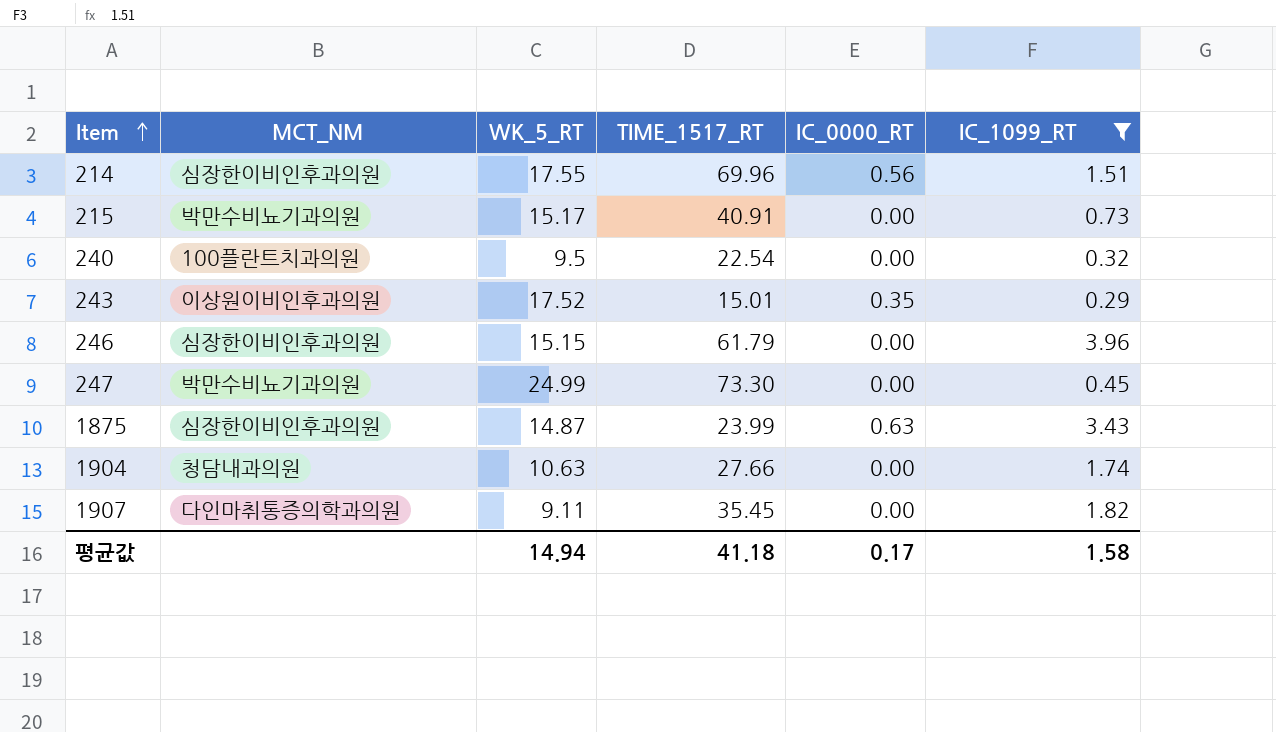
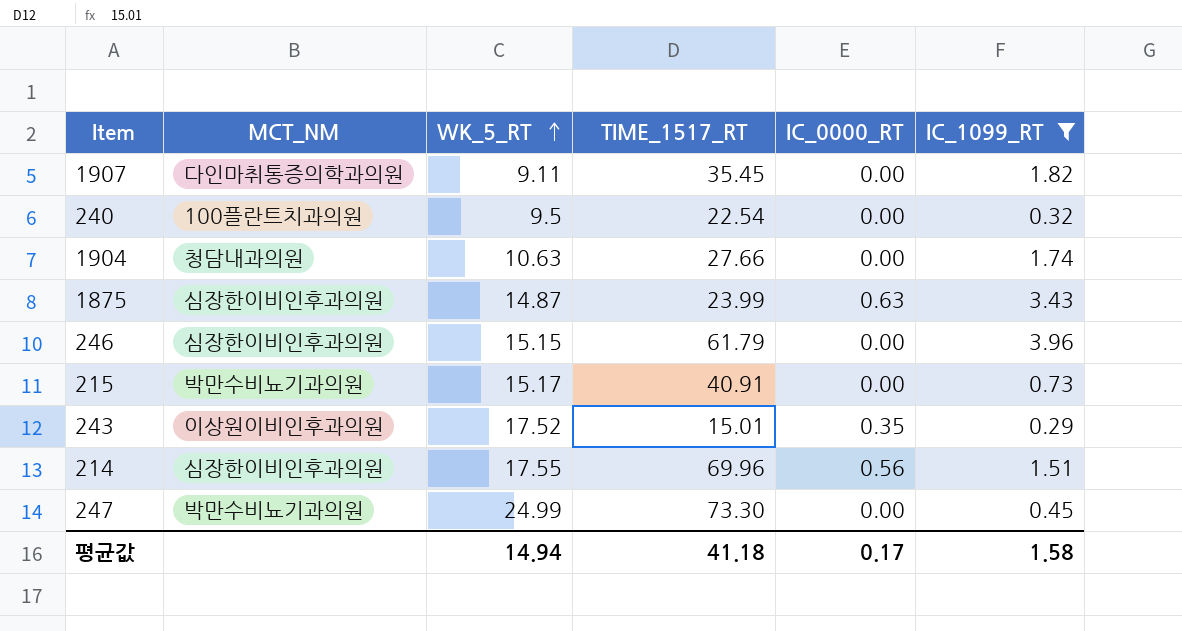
row order: Item ascending -> WK_5_RT ascending

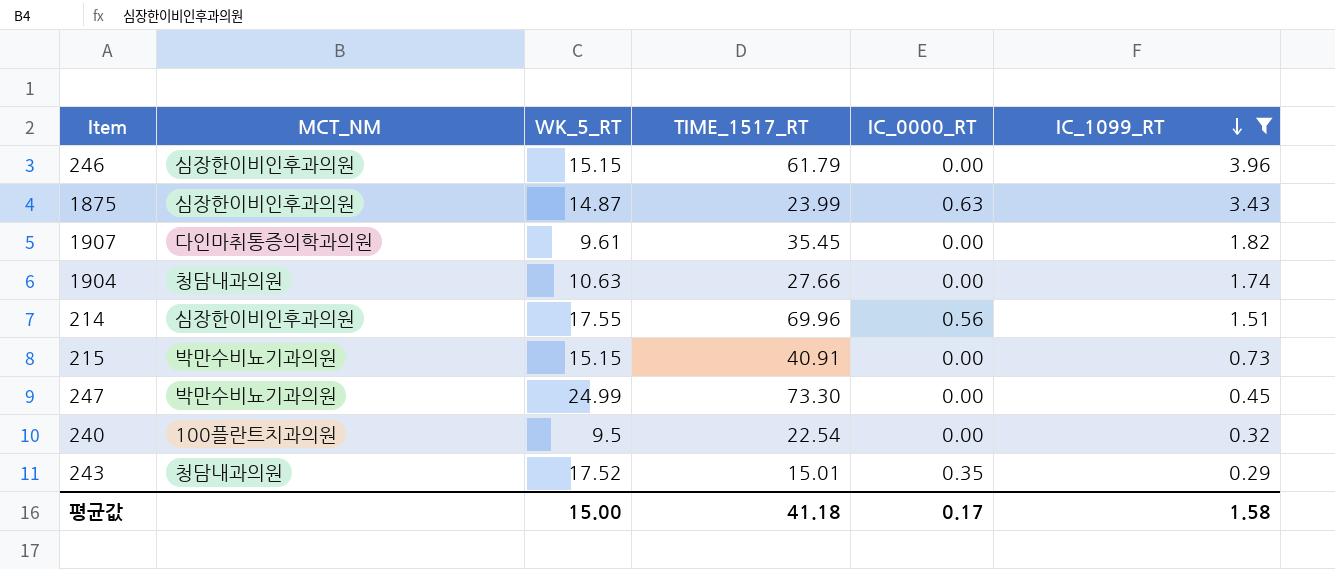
row order: WK_5_RT ascending -> IC_1099_RT descending
1907 | WK_5_RT: 9.11 -> 9.61
215 | WK_5_RT: 15.17 -> 15.15
243 | MCT_NM: 이상원이비인후과의원 -> 청담내과의원
평균값 | WK_5_RT: 14.94 -> 15.00

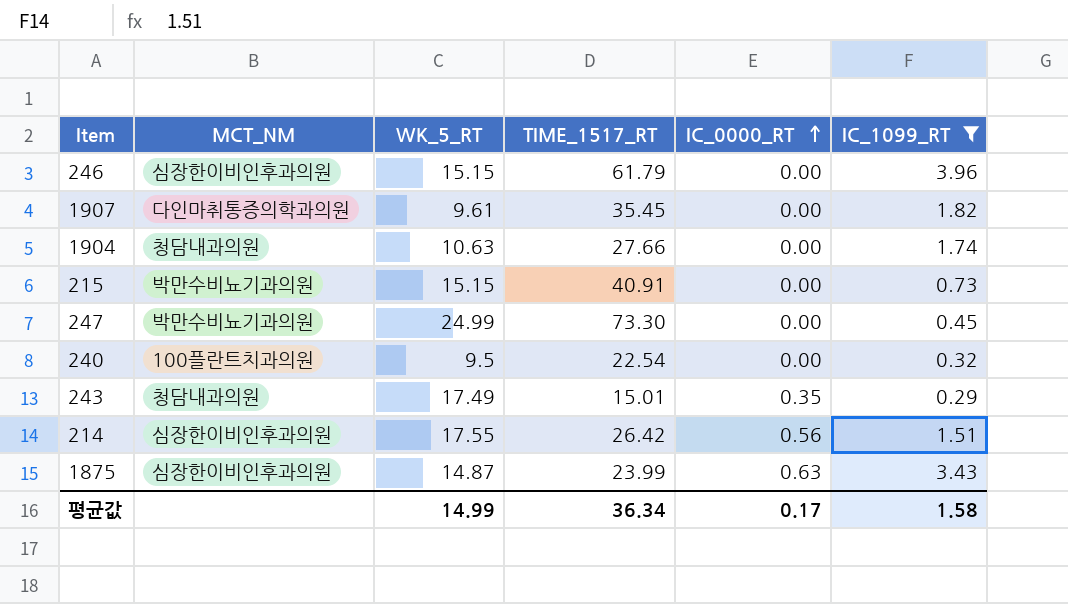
row order: IC_1099_RT descending -> IC_0000_RT ascending
243 | WK_5_RT: 17.52 -> 17.49
214 | TIME_1517_RT: 69.96 -> 26.42
평균값 | WK_5_RT: 15.00 -> 14.99
평균값 | TIME_1517_RT: 41.18 -> 36.34

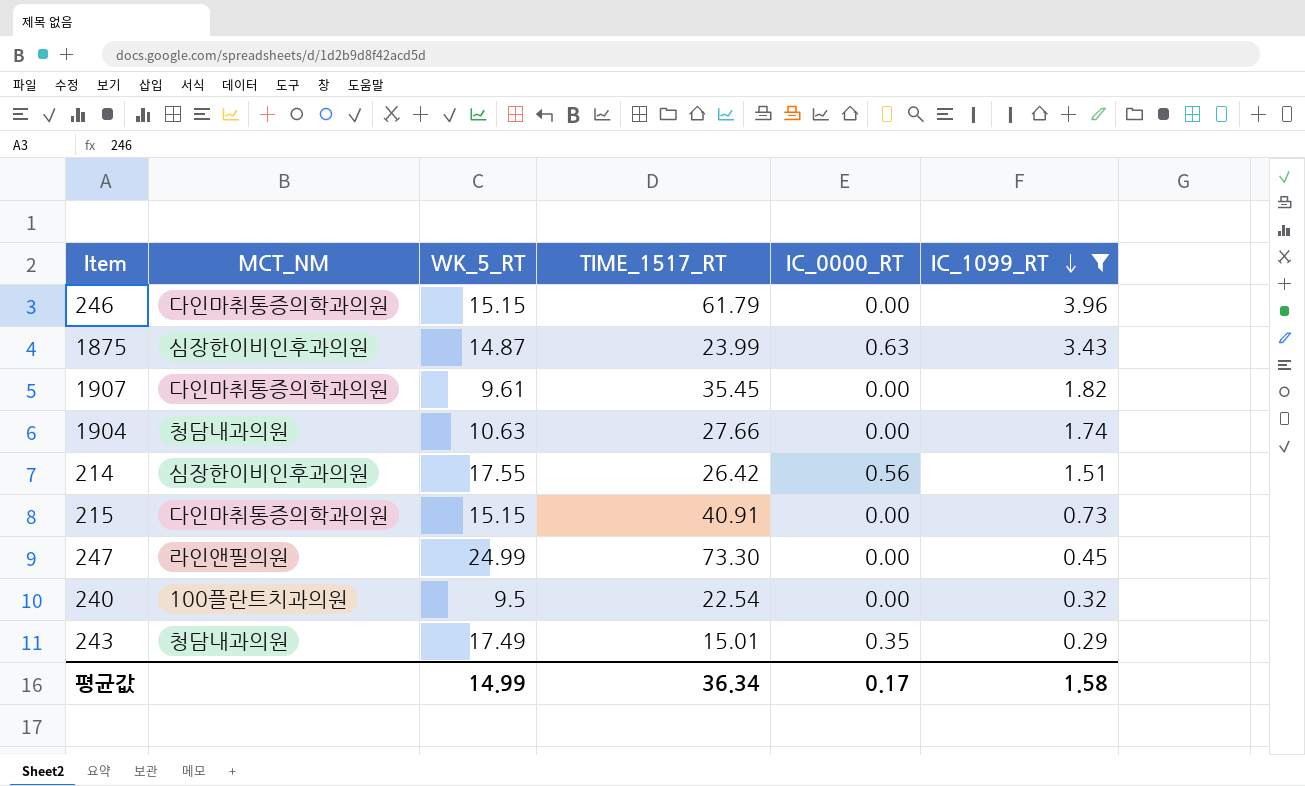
row order: IC_0000_RT ascending -> IC_1099_RT descending
246 | MCT_NM: 심장한이비인후과의원 -> 다인마취통증의학과의원
215 | MCT_NM: 박만수비뇨기과의원 -> 다인마취통증의학과의원
247 | MCT_NM: 박만수비뇨기과의원 -> 라인앤필의원

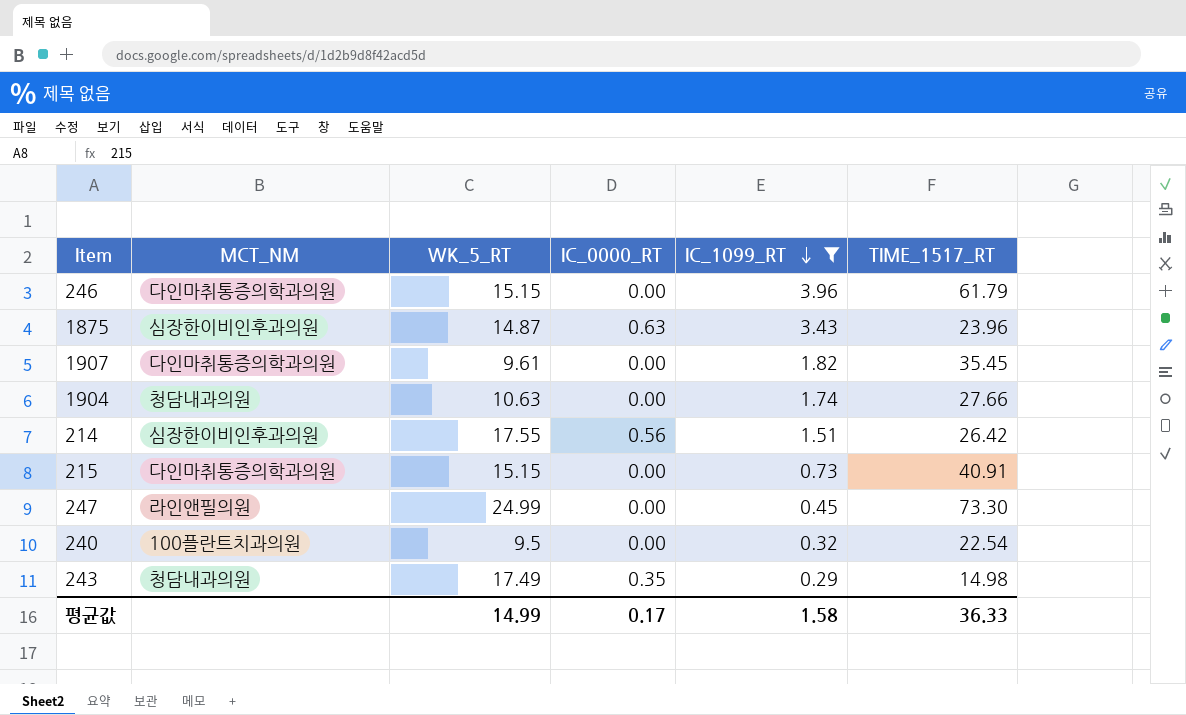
column TIME_1517_RT | position: 4 -> 6
1875 | TIME_1517_RT: 23.99 -> 23.96
243 | TIME_1517_RT: 15.01 -> 14.98
평균값 | TIME_1517_RT: 36.34 -> 36.33

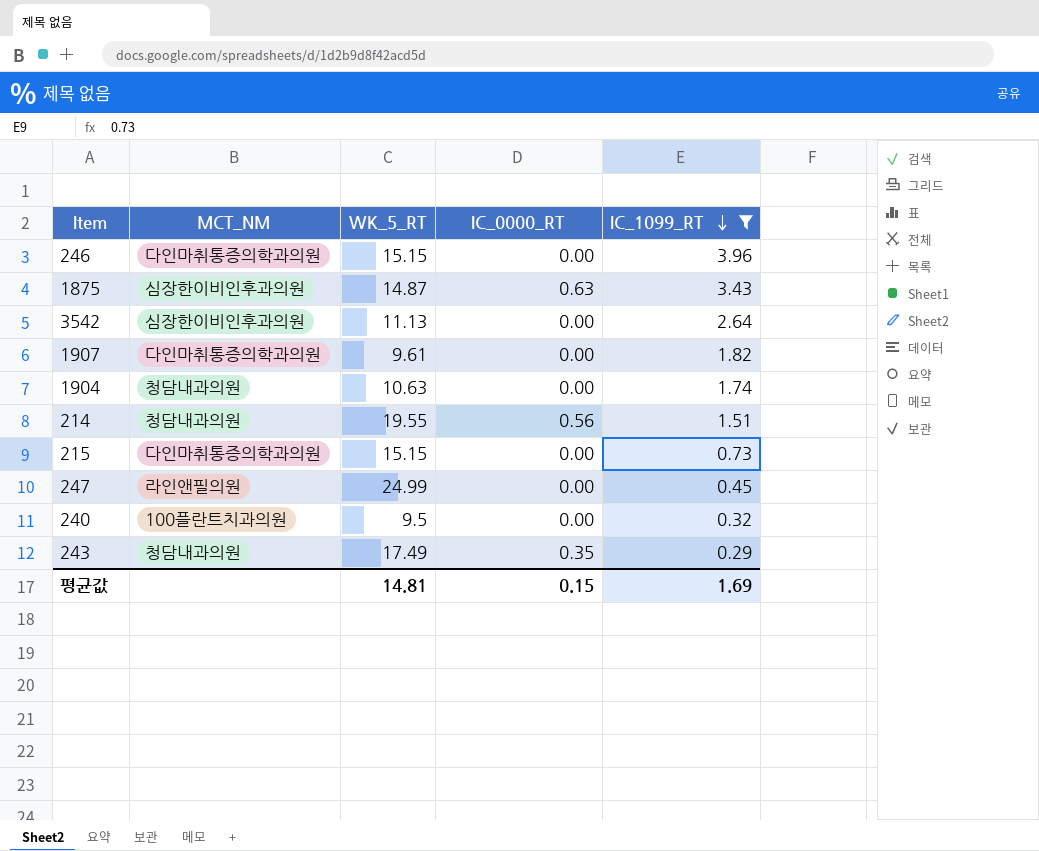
column TIME_1517_RT | position: 6 -> none
row 3542: none -> 심장한이비인후과의원 | 11.13 | 0.00 | 2.64
214 | MCT_NM: 심장한이비인후과의원 -> 청담내과의원
214 | WK_5_RT: 17.55 -> 19.55
평균값 | WK_5_RT: 14.99 -> 14.81
평균값 | IC_0000_RT: 0.17 -> 0.15
평균값 | IC_1099_RT: 1.58 -> 1.69

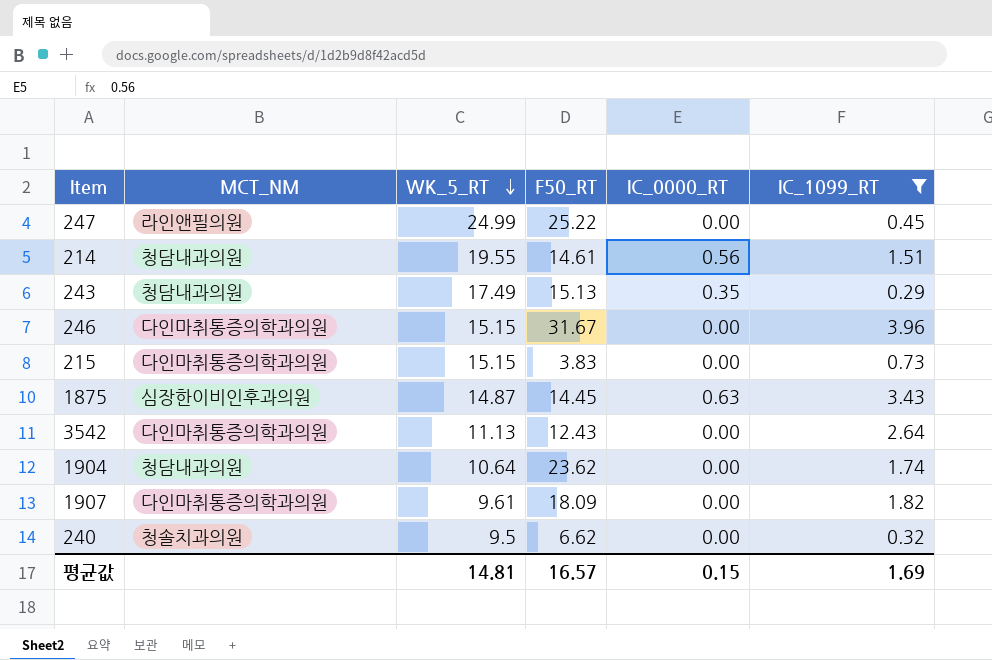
row order: IC_1099_RT descending -> WK_5_RT descending
column F50_RT | position: none -> 4
3542 | MCT_NM: 심장한이비인후과의원 -> 다인마취통증의학과의원
1904 | WK_5_RT: 10.63 -> 10.64
240 | MCT_NM: 100플란트치과의원 -> 청솔치과의원

